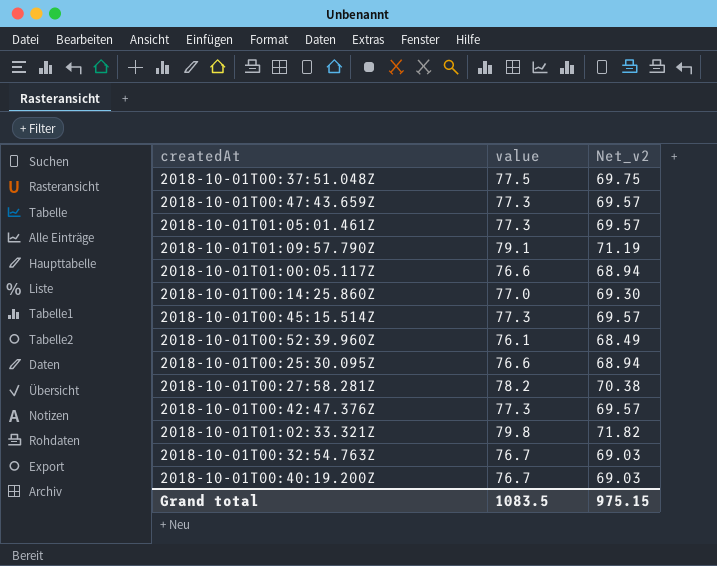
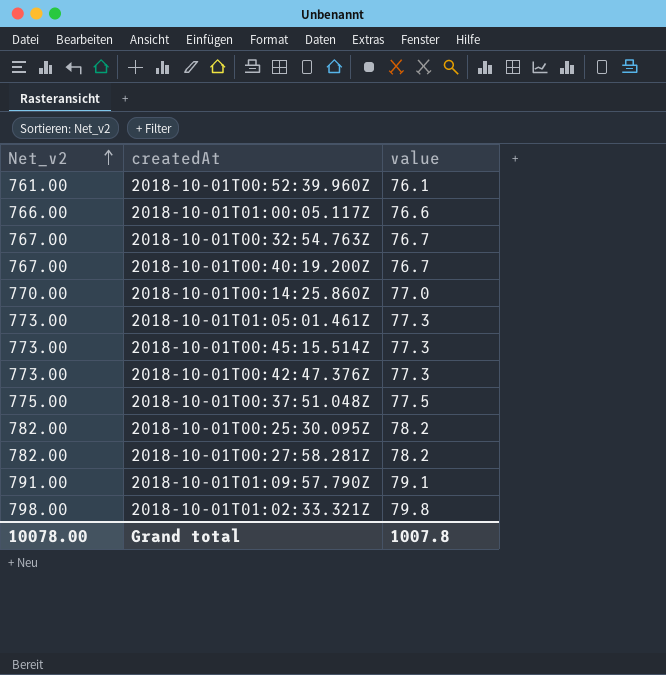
row order: none -> Net_v2 ascending
column Net_v2 | formula: [value] * 0.9 -> [value] * 10
column Net_v2 | position: 3 -> 1
row 2018-10-01T00:47:43.659Z: 77.3 | 69.57 -> none
2018-10-01T00:25:30.095Z | value: 76.6 -> 78.2
Grand total | Net_v2: 975.15 -> 10078.00
Grand total | value: 1083.5 -> 1007.8

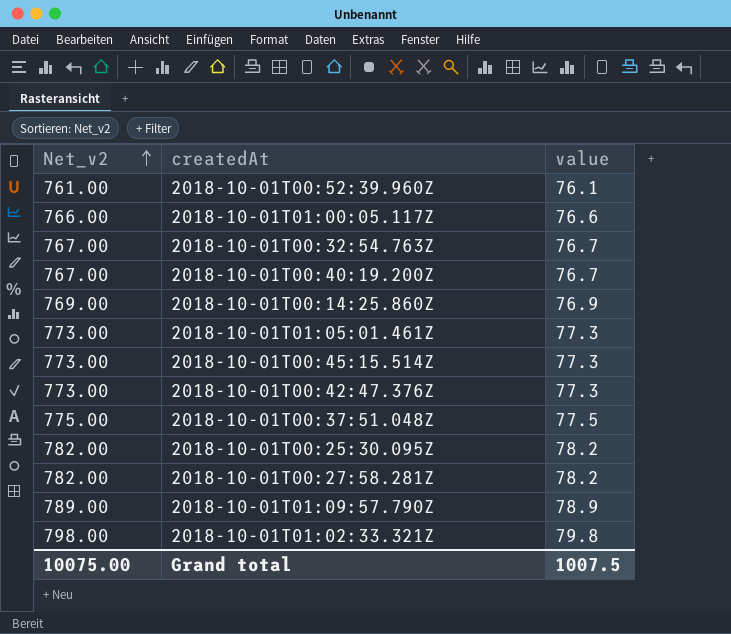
2018-10-01T00:14:25.860Z | Net_v2: 770.00 -> 769.00
2018-10-01T00:14:25.860Z | value: 77.0 -> 76.9
2018-10-01T01:09:57.790Z | Net_v2: 791.00 -> 789.00
2018-10-01T01:09:57.790Z | value: 79.1 -> 78.9
Grand total | Net_v2: 10078.00 -> 10075.00
Grand total | value: 1007.8 -> 1007.5

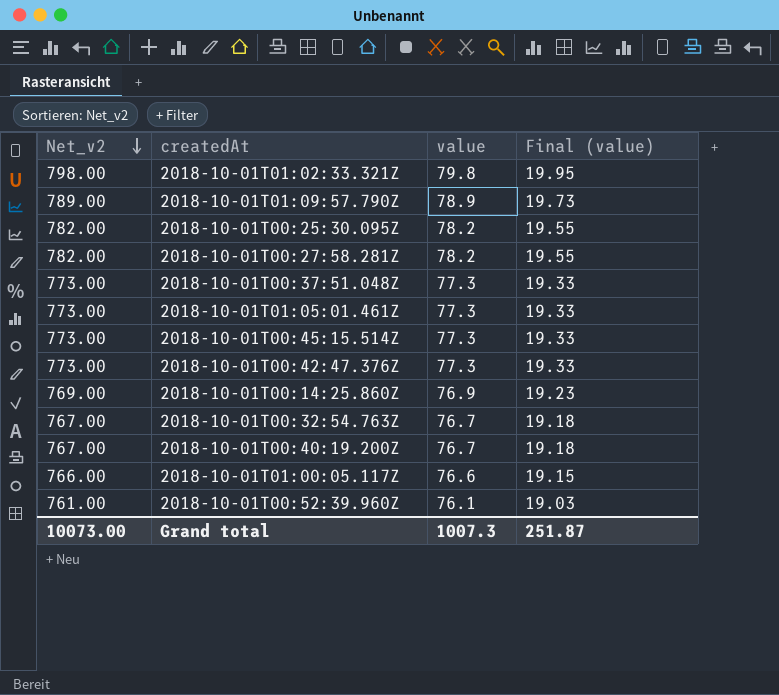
row order: Net_v2 ascending -> Net_v2 descending
column Final (value) | formula: none -> [value] * 0.25
2018-10-01T00:37:51.048Z | Net_v2: 775.00 -> 773.00
2018-10-01T00:37:51.048Z | value: 77.5 -> 77.3
Grand total | Net_v2: 10075.00 -> 10073.00
Grand total | value: 1007.5 -> 1007.3

